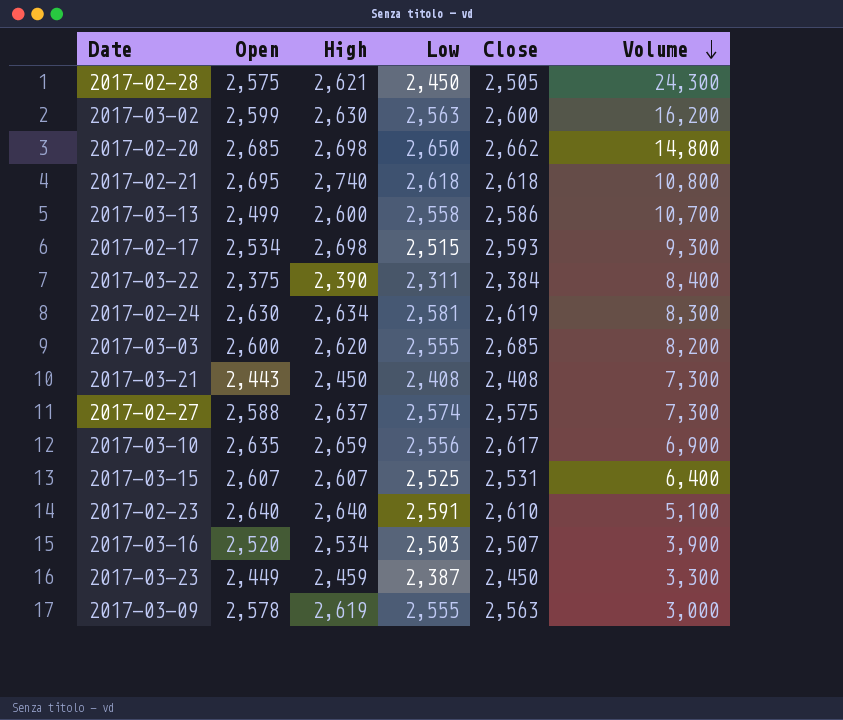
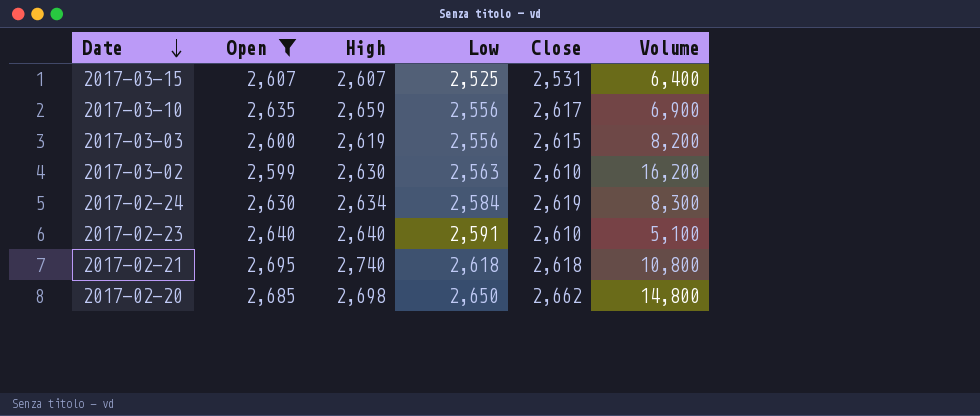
filter: none -> Open >= 2,599
row order: Volume descending -> Date descending
2017-03-03 | High: 2,620 -> 2,619
2017-03-03 | Low: 2,555 -> 2,556
2017-03-03 | Close: 2,685 -> 2,615
2017-03-02 | Close: 2,600 -> 2,610
2017-02-24 | Low: 2,581 -> 2,584

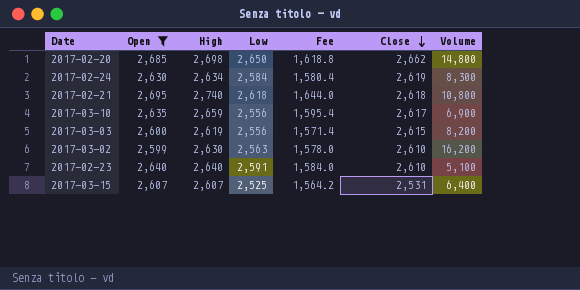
row order: Date descending -> Close descending
column Fee | formula: none -> [High] * 0.6

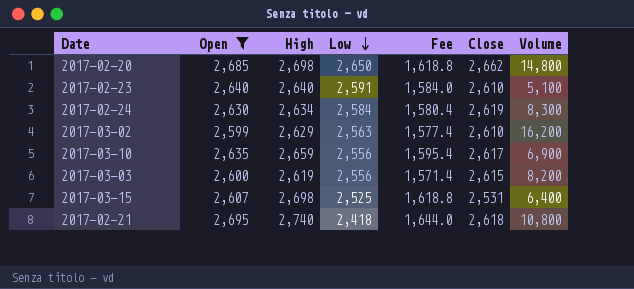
row order: Close descending -> Low descending
2017-03-02 | High: 2,630 -> 2,629
2017-03-02 | Fee: 1,578.0 -> 1,577.4
2017-03-15 | High: 2,607 -> 2,698
2017-03-15 | Fee: 1,564.2 -> 1,618.8
2017-02-21 | Low: 2,618 -> 2,418

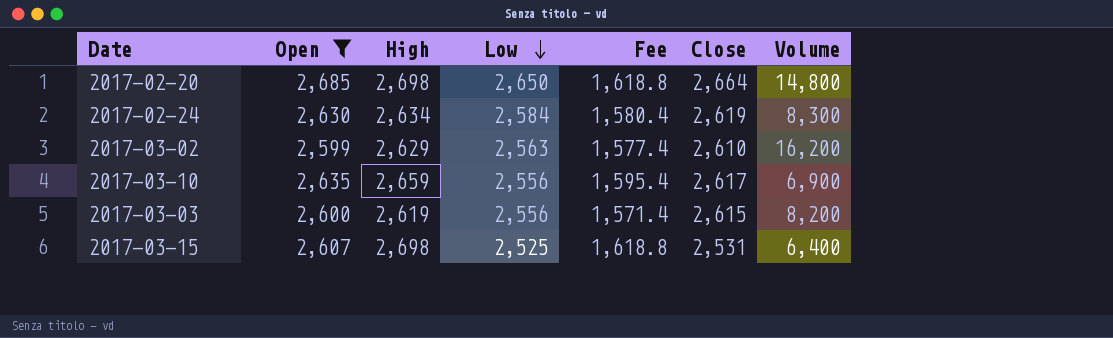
row 2017-02-23: 2,640 | 2,640 | 2,591 | 1,584.0 | 2,610 | 5,100 -> none
row 2017-02-21: 2,695 | 2,740 | 2,418 | 1,644.0 | 2,618 | 10,800 -> none
2017-02-20 | Close: 2,662 -> 2,664

